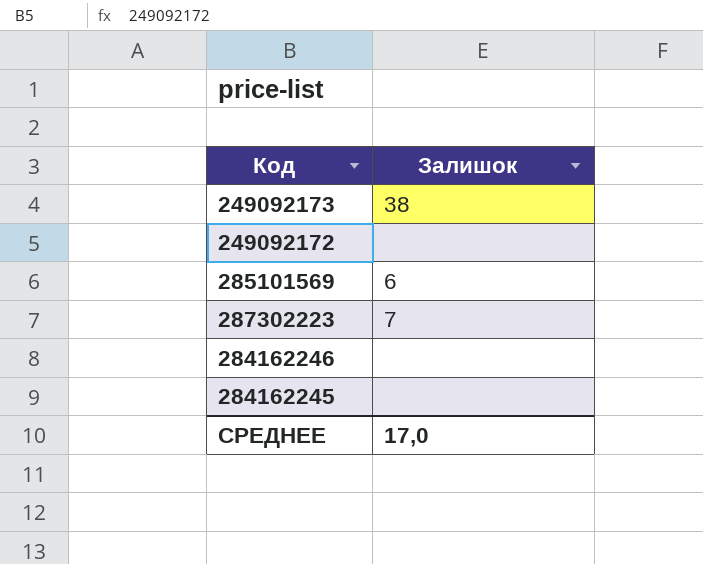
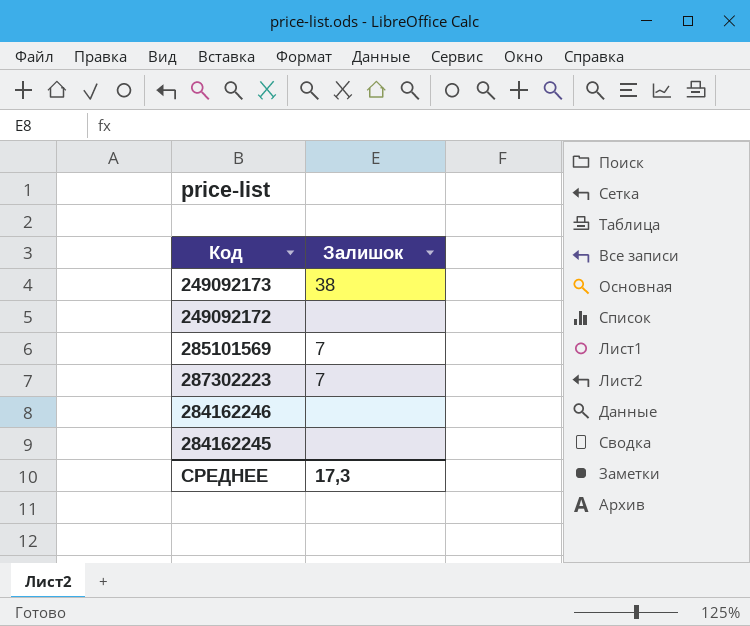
285101569 | Залишок: 6 -> 7
СРЕДНЕЕ | Залишок: 17,0 -> 17,3

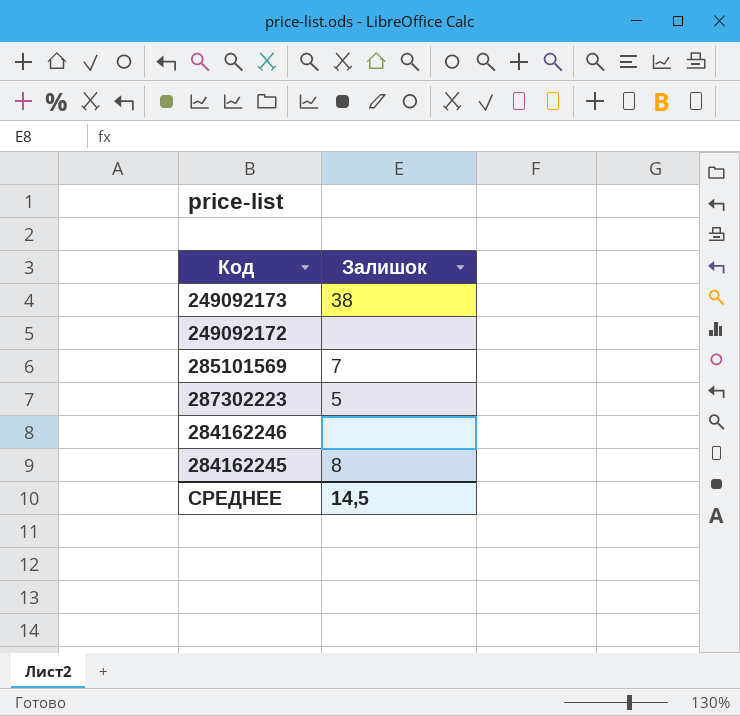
287302223 | Залишок: 7 -> 5
284162245 | Залишок: none -> 8
СРЕДНЕЕ | Залишок: 17,3 -> 14,5

